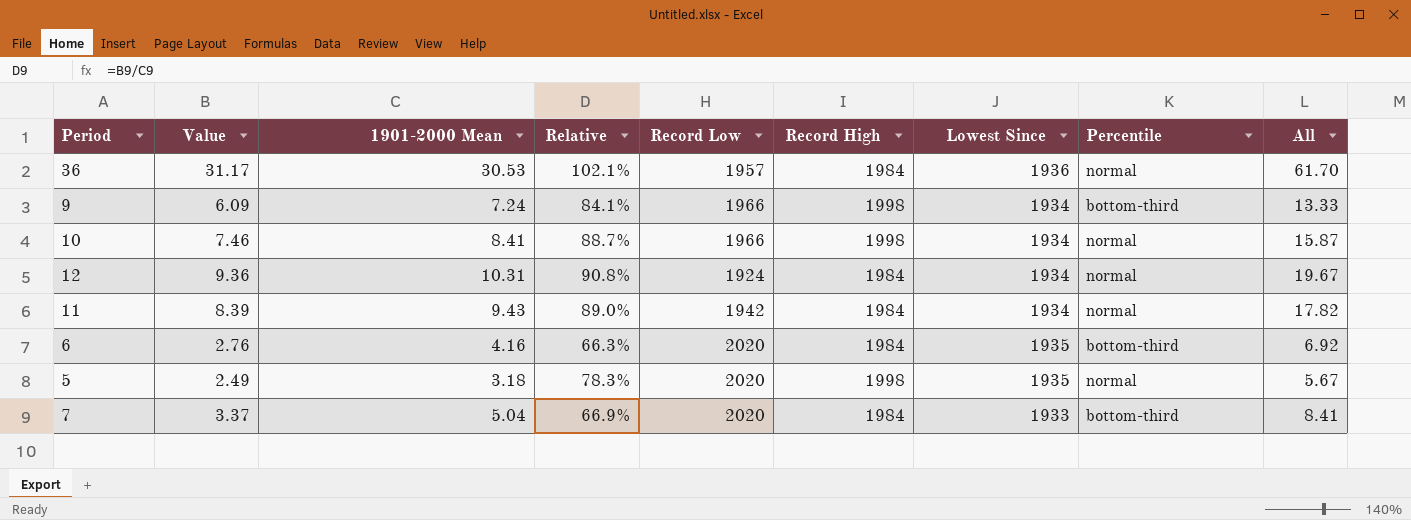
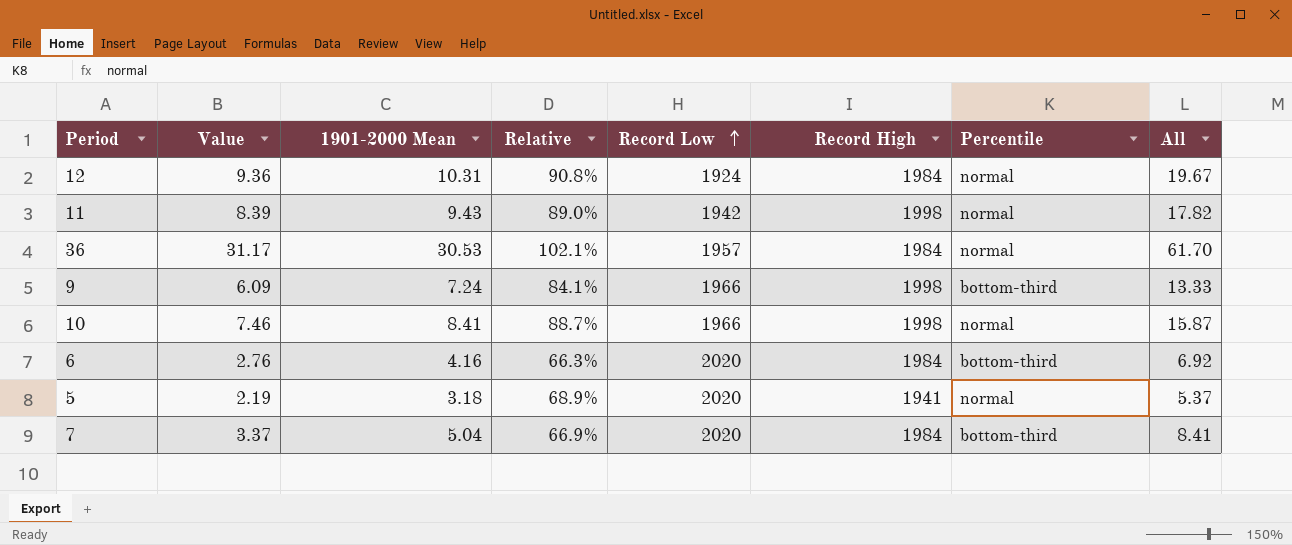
row order: none -> Record Low ascending
column Lowest Since | position: 7 -> none
11 | Record High: 1984 -> 1998
5 | Value: 2.49 -> 2.19
5 | Relative: 78.3% -> 68.9%
5 | Record High: 1998 -> 1941
5 | All: 5.67 -> 5.37

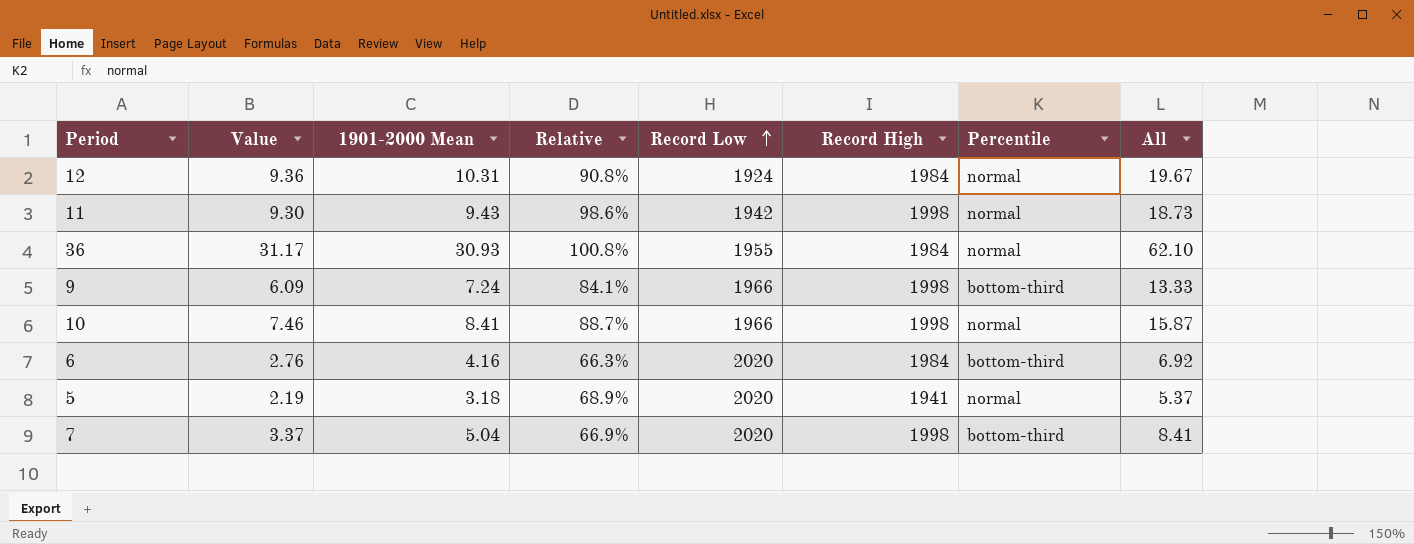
11 | Value: 8.39 -> 9.30
11 | Relative: 89.0% -> 98.6%
11 | All: 17.82 -> 18.73
36 | 1901-2000 Mean: 30.53 -> 30.93
36 | Relative: 102.1% -> 100.8%
36 | Record Low: 1957 -> 1955
36 | All: 61.70 -> 62.10
7 | Record High: 1984 -> 1998

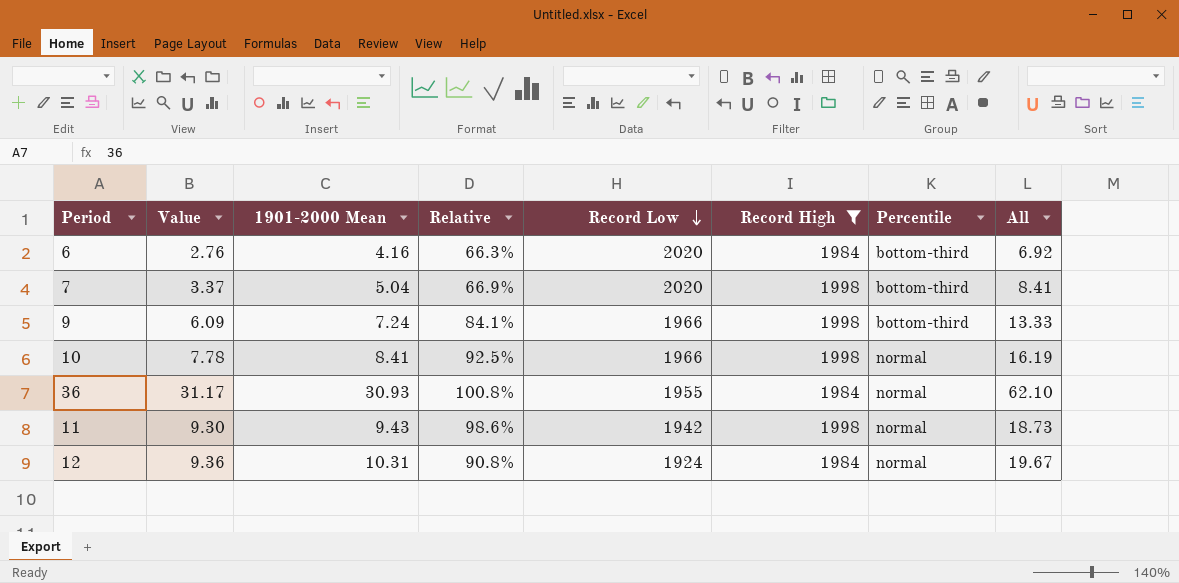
filter: none -> Record High != 1941
row order: Record Low ascending -> Record Low descending
10 | Value: 7.46 -> 7.78
10 | Relative: 88.7% -> 92.5%
10 | All: 15.87 -> 16.19

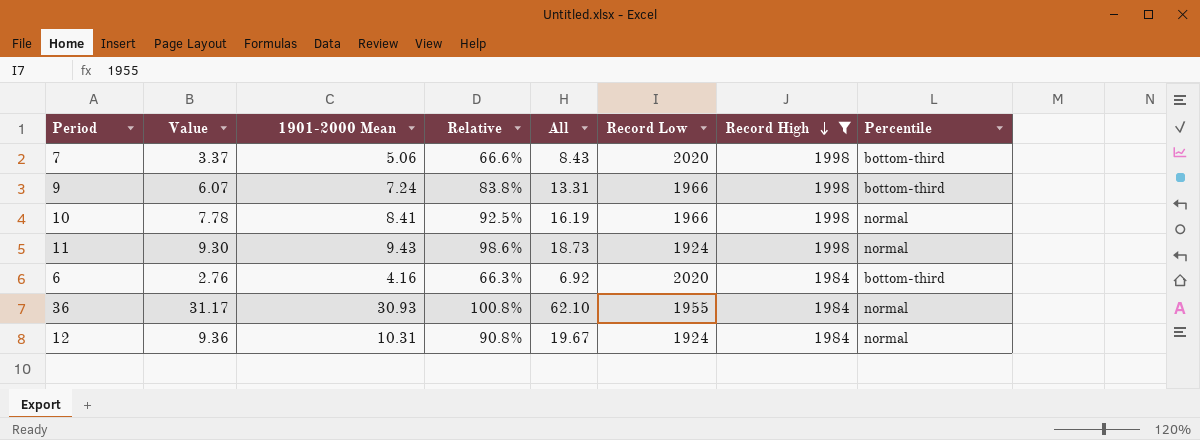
row order: Record Low descending -> Record High descending
column All | position: 8 -> 5
7 | 1901-2000 Mean: 5.04 -> 5.06
7 | Relative: 66.9% -> 66.6%
7 | All: 8.41 -> 8.43
9 | Value: 6.09 -> 6.07
9 | Relative: 84.1% -> 83.8%
9 | All: 13.33 -> 13.31
11 | Record Low: 1942 -> 1924

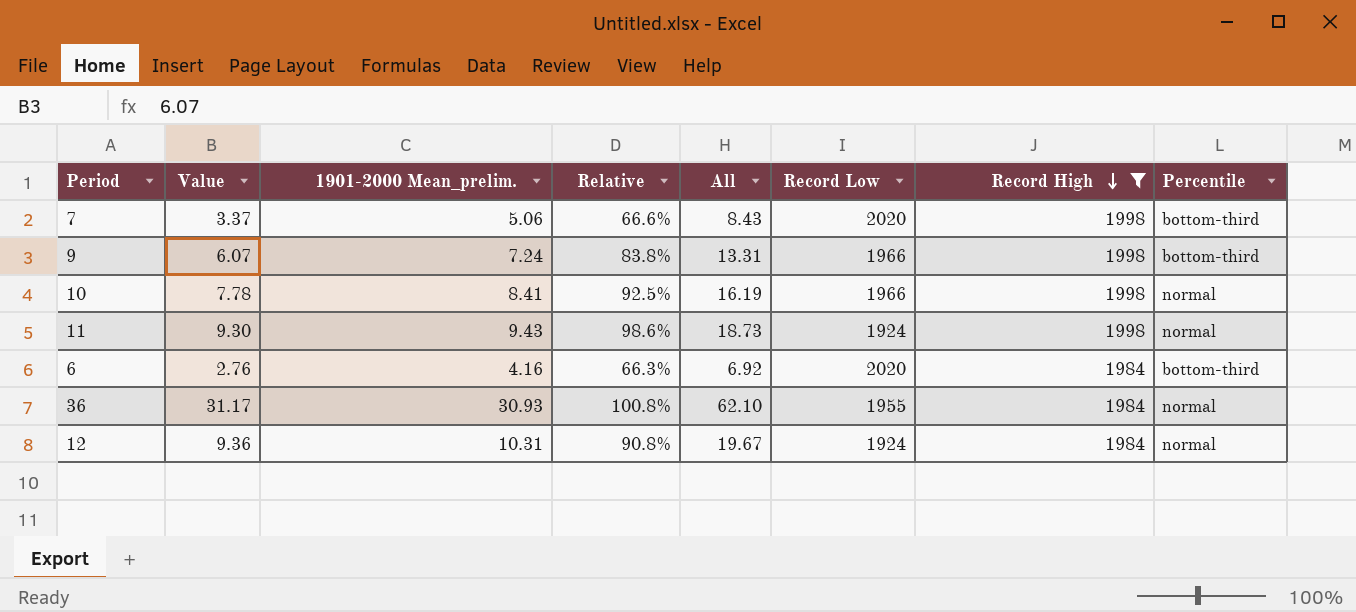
column name: 1901-2000 Mean -> 1901-2000 Mean_prelim.

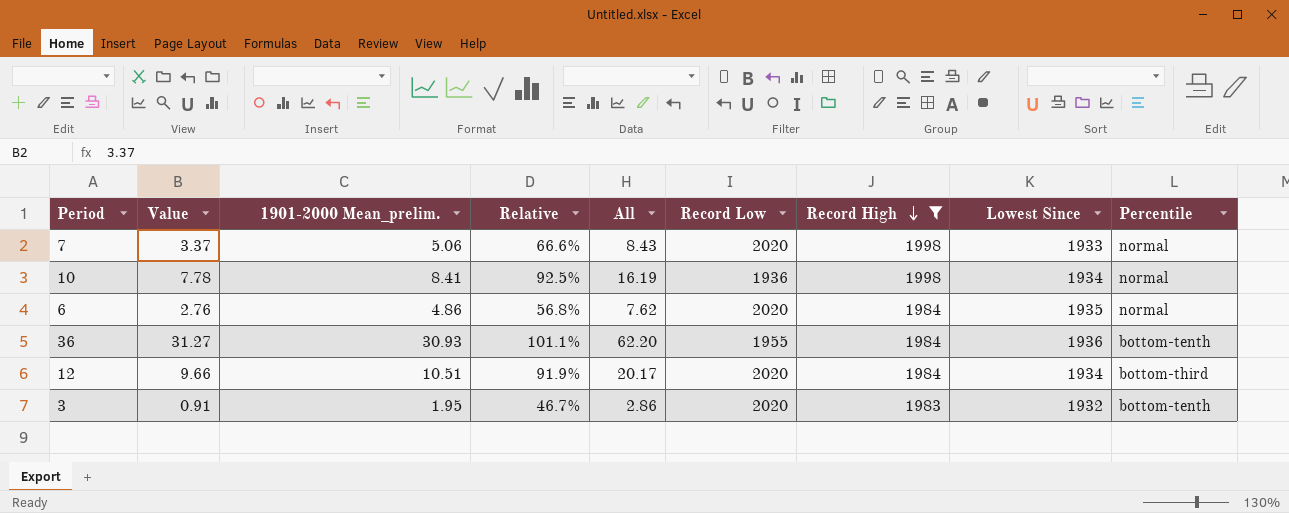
column Lowest Since | position: none -> 8
row 9: 6.07 | 7.24 | 83.8% | 13.31 | 1966 | 1998 | bottom-third -> none
row 11: 9.30 | 9.43 | 98.6% | 18.73 | 1924 | 1998 | normal -> none
7 | Percentile: bottom-third -> normal
10 | Record Low: 1966 -> 1936
6 | 1901-2000 Mean_prelim.: 4.16 -> 4.86
6 | Relative: 66.3% -> 56.8%
6 | All: 6.92 -> 7.62
6 | Percentile: bottom-third -> normal
36 | Value: 31.17 -> 31.27
36 | Relative: 100.8% -> 101.1%
36 | All: 62.10 -> 62.20
36 | Percentile: normal -> bottom-tenth
12 | Value: 9.36 -> 9.66
12 | 1901-2000 Mean_prelim.: 10.31 -> 10.51
12 | Relative: 90.8% -> 91.9%
12 | All: 19.67 -> 20.17
12 | Record Low: 1924 -> 2020
12 | Percentile: normal -> bottom-third
row 3: none -> 0.91 | 1.95 | 46.7% | 2.86 | 2020 | 1983 | 1932 | bottom-tenth

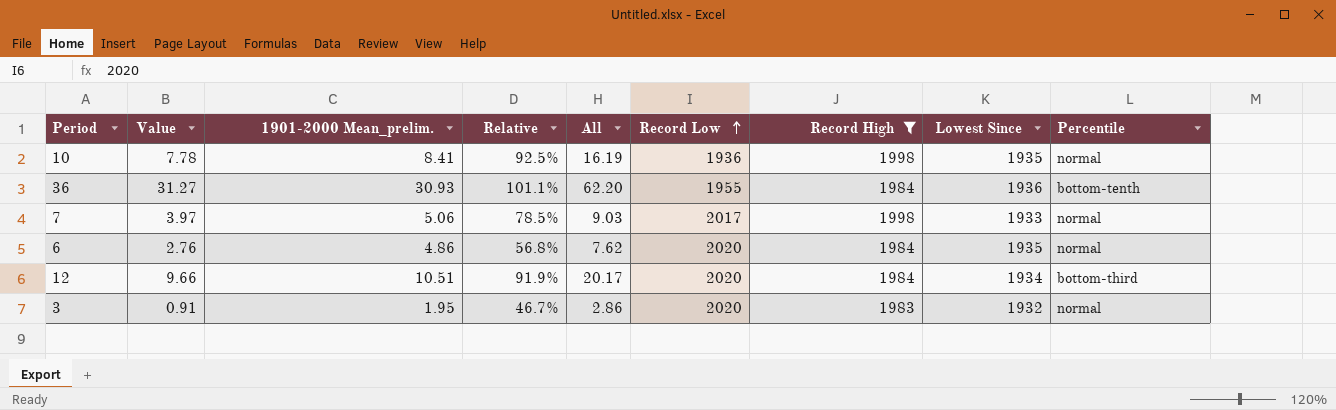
row order: Record High descending -> Record Low ascending
10 | Lowest Since: 1934 -> 1935
7 | Value: 3.37 -> 3.97
7 | Relative: 66.6% -> 78.5%
7 | All: 8.43 -> 9.03
7 | Record Low: 2020 -> 2017
3 | Percentile: bottom-tenth -> normal

